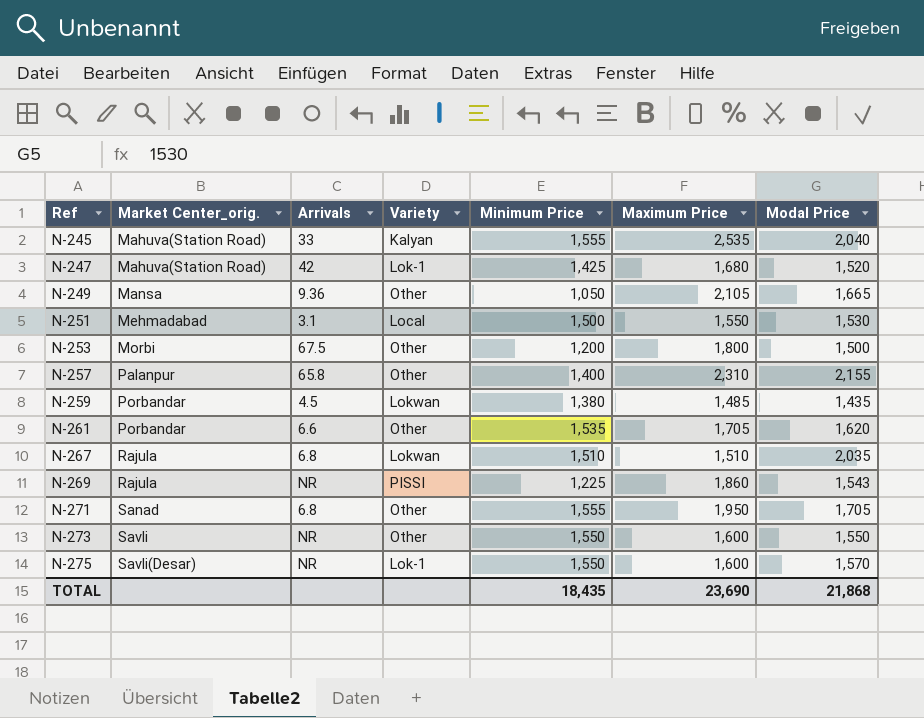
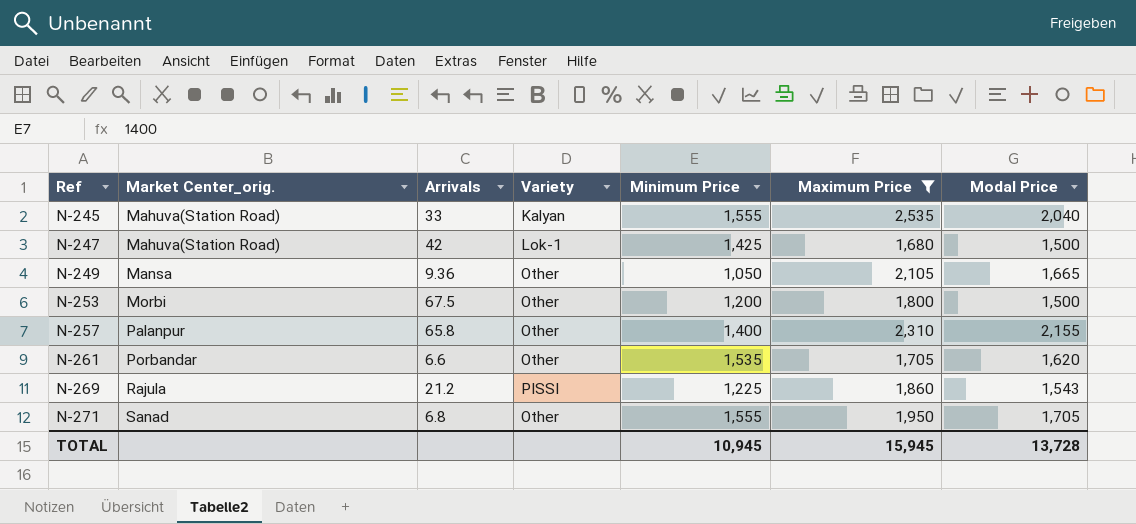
filter: none -> Maximum Price >= 1,680
N-247 | Modal Price: 1,520 -> 1,500
N-269 | Arrivals: NR -> 21.2
TOTAL | Minimum Price: 18,435 -> 10,945
TOTAL | Maximum Price: 23,690 -> 15,945
TOTAL | Modal Price: 21,868 -> 13,728

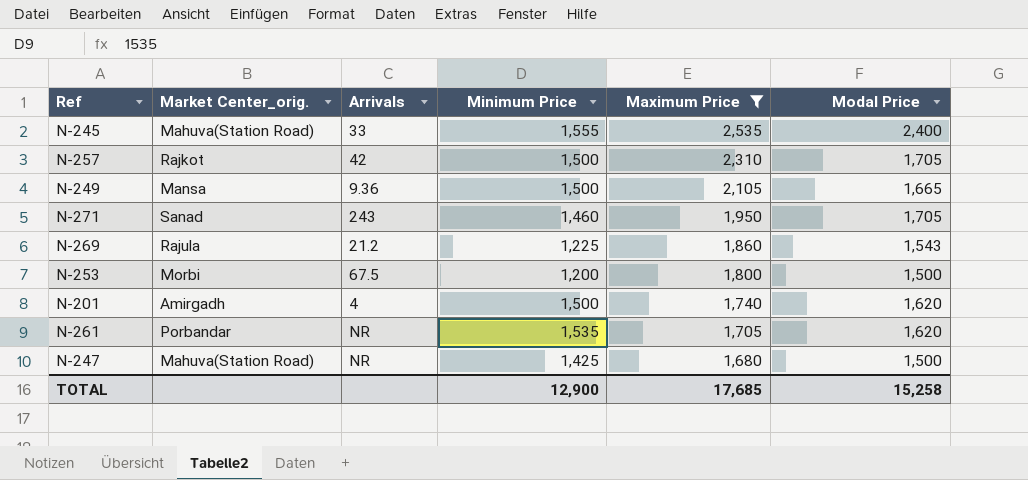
row order: Ref ascending -> Maximum Price descending
column Variety | position: 4 -> none
N-245 | Modal Price: 2,040 -> 2,400
N-257 | Market Center_orig.: Palanpur -> Rajkot
N-257 | Arrivals: 65.8 -> 42
N-257 | Minimum Price: 1,400 -> 1,500
N-257 | Modal Price: 2,155 -> 1,705
N-249 | Minimum Price: 1,050 -> 1,500
N-271 | Arrivals: 6.8 -> 243
N-271 | Minimum Price: 1,555 -> 1,460
row N-201: none -> Amirgadh | 4 | 1,500 | 1,740 | 1,620
N-261 | Arrivals: 6.6 -> NR
N-247 | Arrivals: 42 -> NR
TOTAL | Minimum Price: 10,945 -> 12,900
TOTAL | Maximum Price: 15,945 -> 17,685
TOTAL | Modal Price: 13,728 -> 15,258

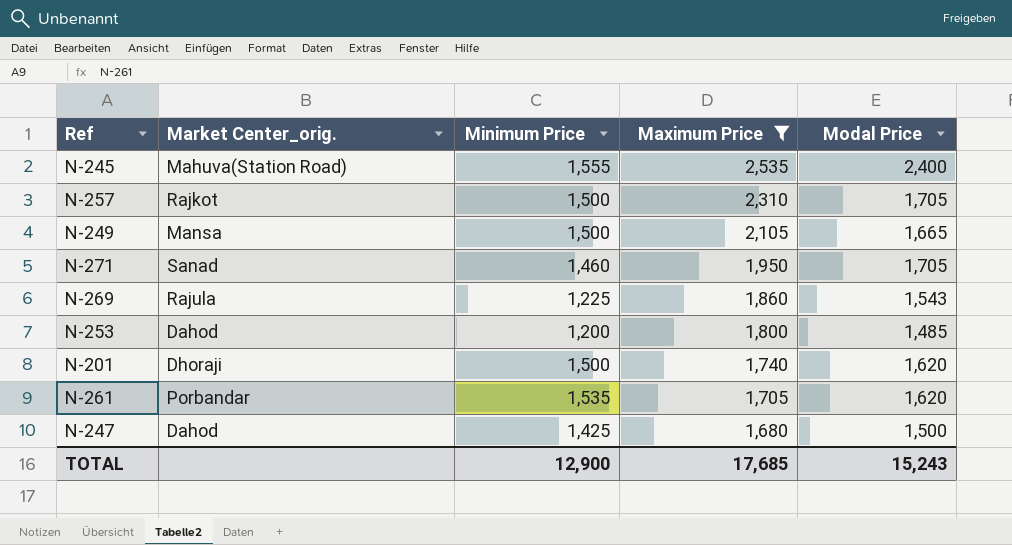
column Arrivals | position: 3 -> none
N-253 | Market Center_orig.: Morbi -> Dahod
N-253 | Modal Price: 1,500 -> 1,485
N-201 | Market Center_orig.: Amirgadh -> Dhoraji
N-247 | Market Center_orig.: Mahuva(Station Road) -> Dahod
TOTAL | Modal Price: 15,258 -> 15,243

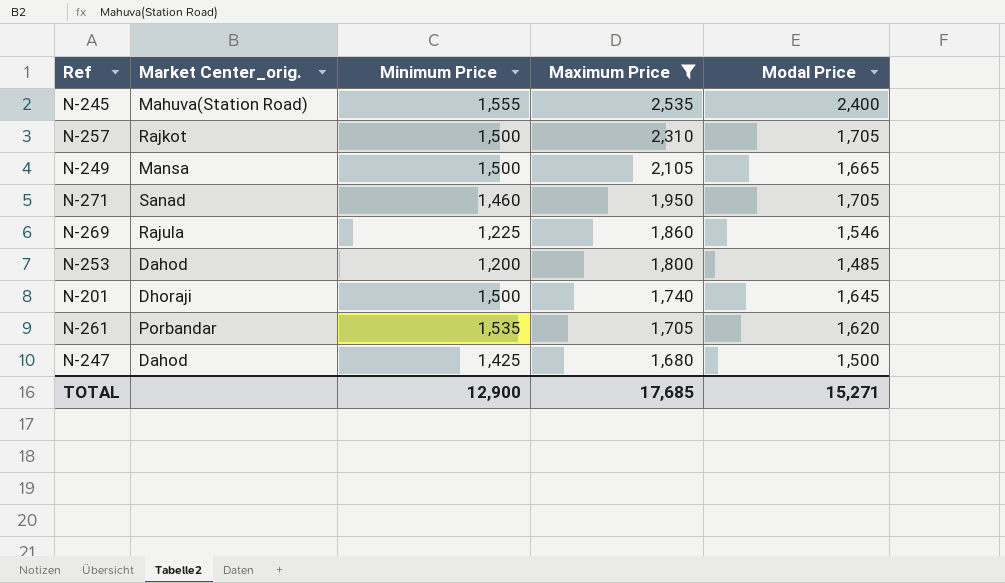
N-269 | Modal Price: 1,543 -> 1,546
N-201 | Modal Price: 1,620 -> 1,645
TOTAL | Modal Price: 15,243 -> 15,271

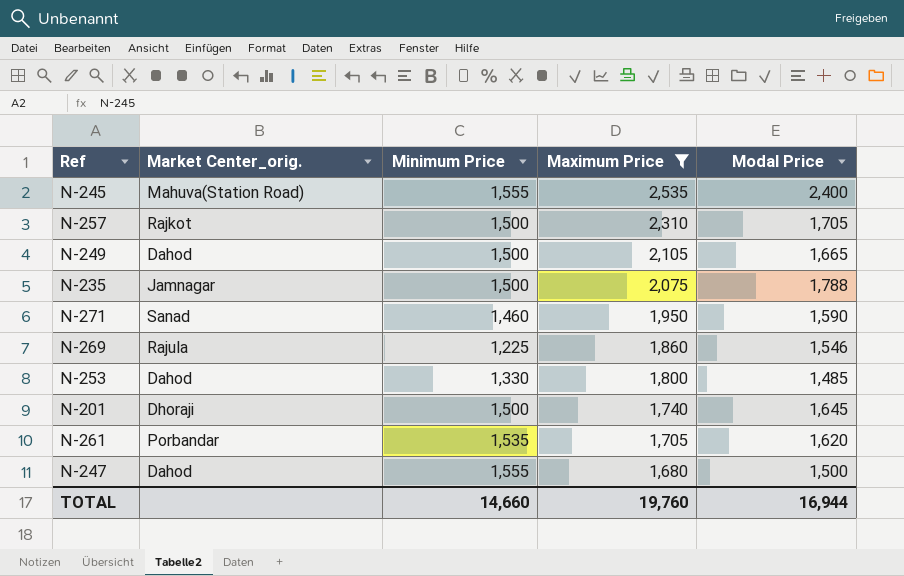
N-249 | Market Center_orig.: Mansa -> Dahod
row N-235: none -> Jamnagar | 1,500 | 2,075 | 1,788
N-271 | Modal Price: 1,705 -> 1,590
N-253 | Minimum Price: 1,200 -> 1,330
N-247 | Minimum Price: 1,425 -> 1,555
TOTAL | Minimum Price: 12,900 -> 14,660
TOTAL | Maximum Price: 17,685 -> 19,760
TOTAL | Modal Price: 15,271 -> 16,944

